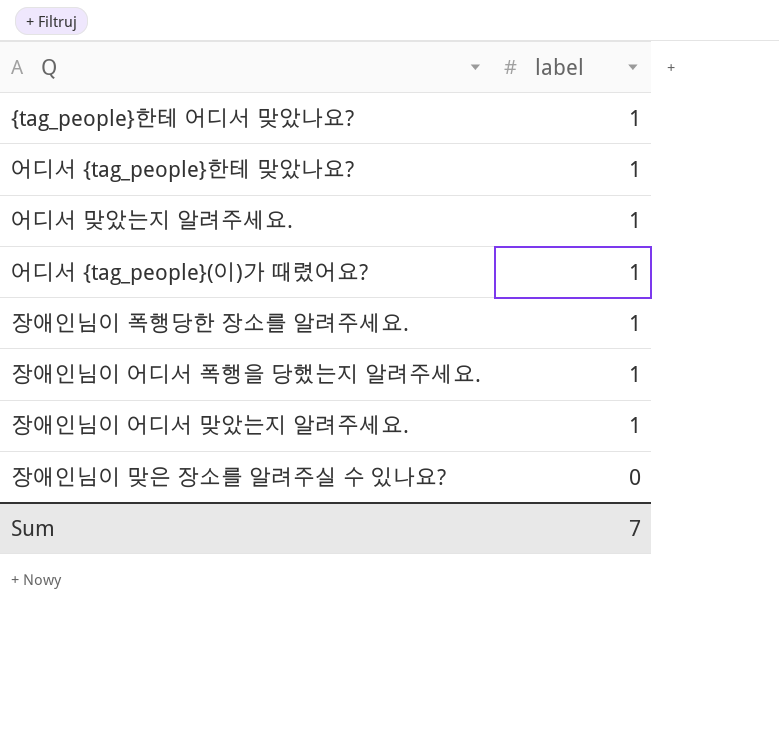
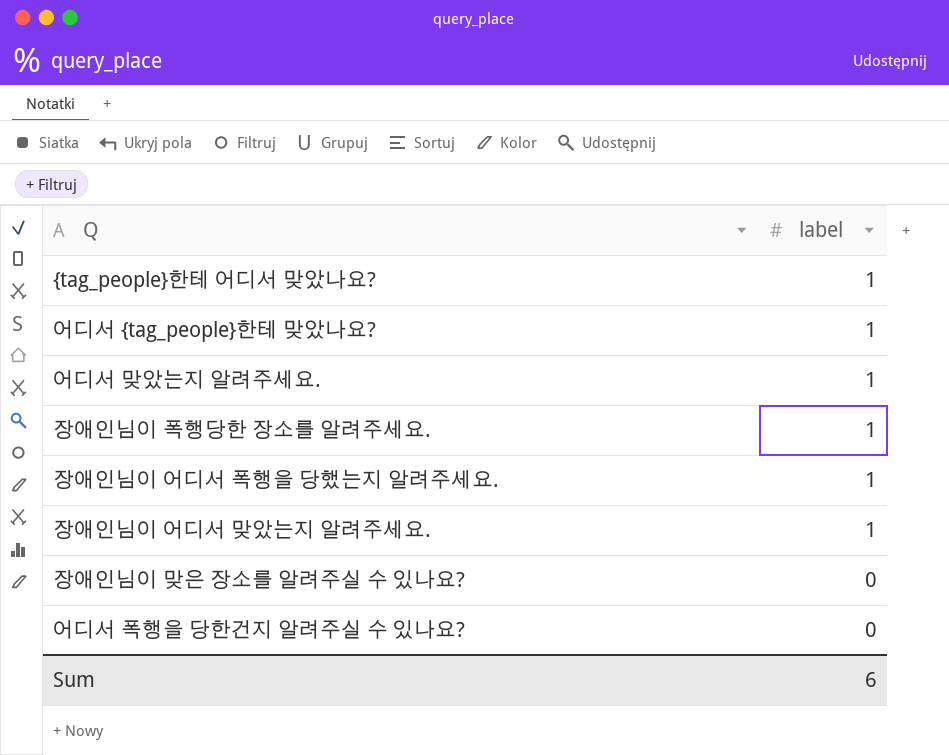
row 어디서 {tag_people}(이)가 때렸어요?: 1 -> none
row 어디서 폭행을 당한건지 알려주실 수 있나요?: none -> 0
Sum | label: 7 -> 6

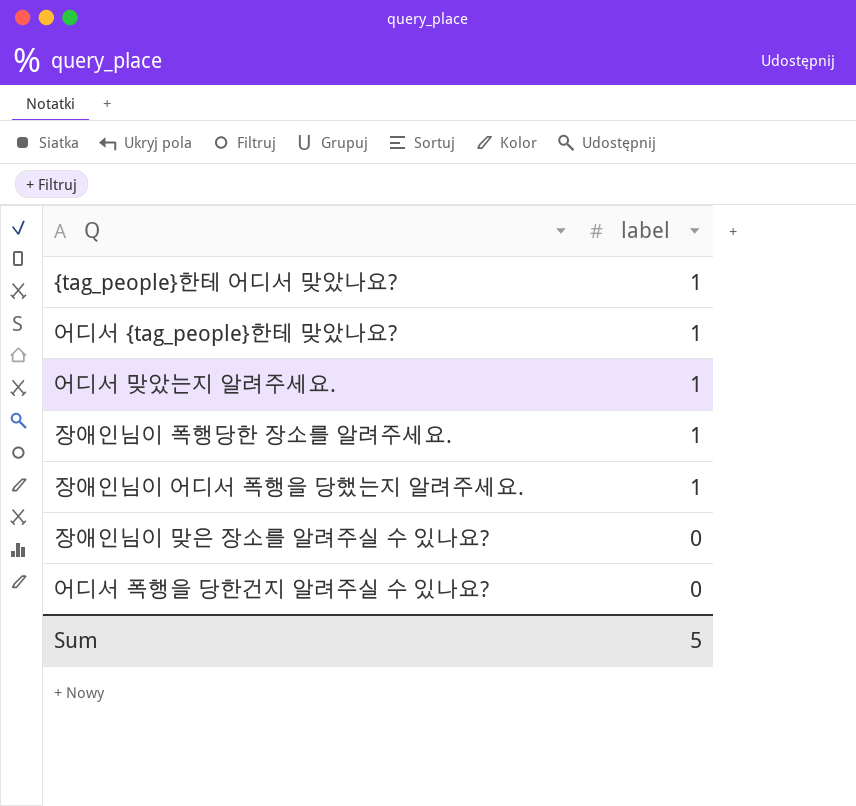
row 장애인님이 어디서 맞았는지 알려주세요.: 1 -> none
Sum | label: 6 -> 5

